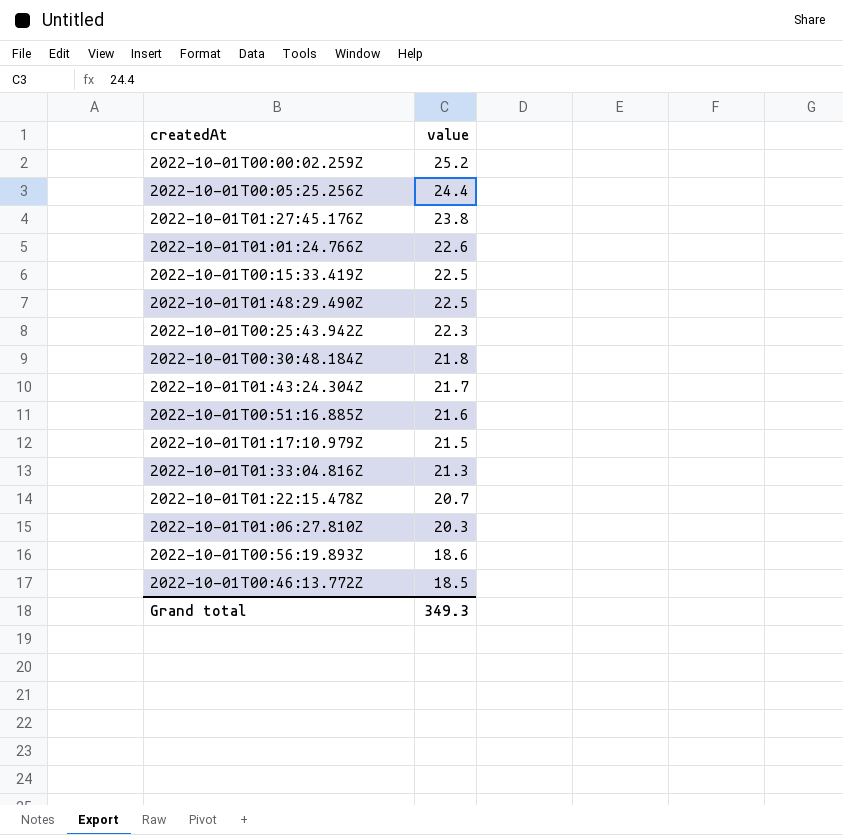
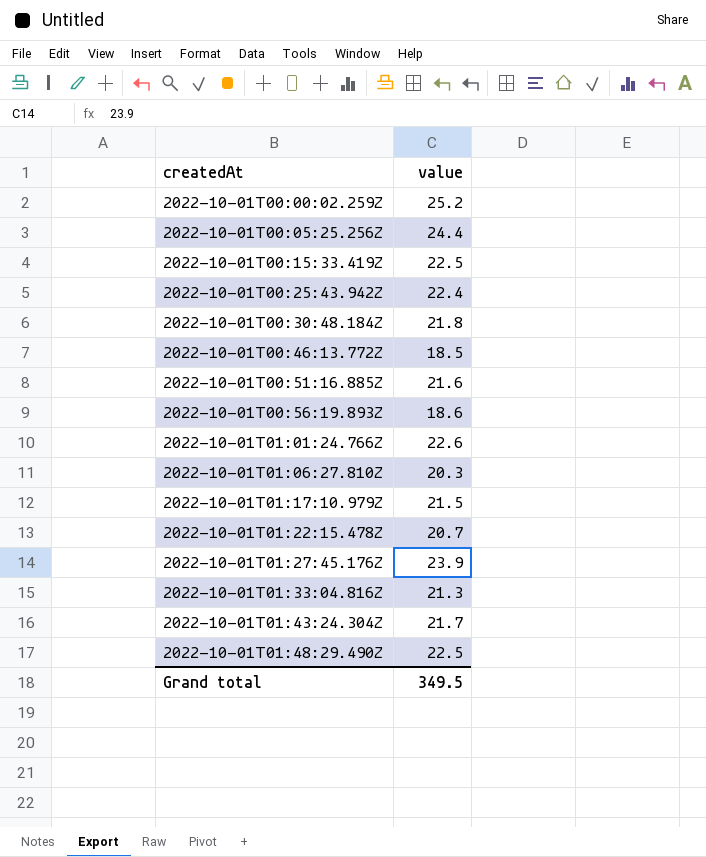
row order: value descending -> createdAt ascending
2022-10-01T00:25:43.942Z | value: 22.3 -> 22.4
2022-10-01T01:27:45.176Z | value: 23.8 -> 23.9
Grand total | value: 349.3 -> 349.5

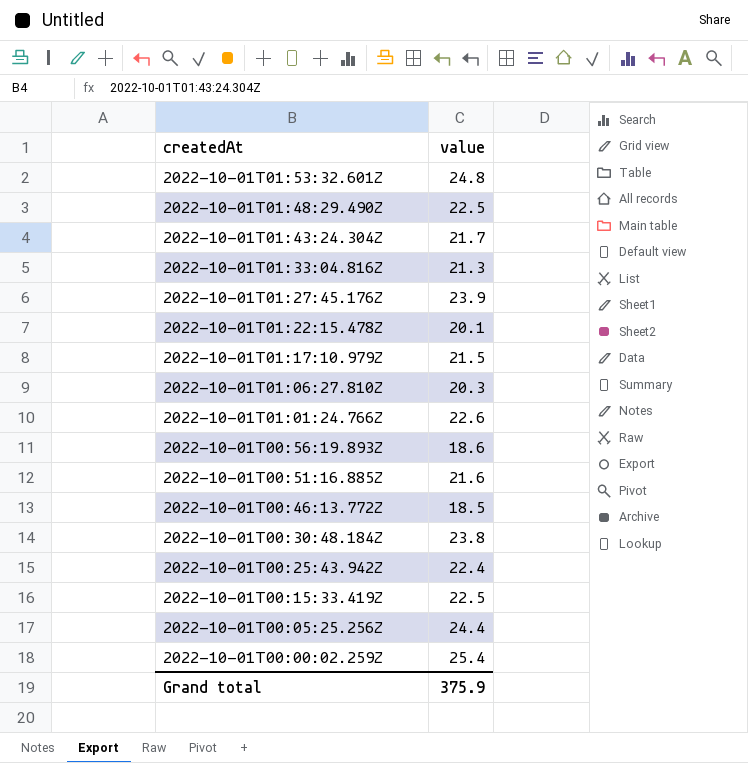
row order: createdAt ascending -> createdAt descending
row 2022-10-01T01:53:32.601Z: none -> 24.8
2022-10-01T01:22:15.478Z | value: 20.7 -> 20.1
2022-10-01T00:30:48.184Z | value: 21.8 -> 23.8
2022-10-01T00:00:02.259Z | value: 25.2 -> 25.4
Grand total | value: 349.5 -> 375.9

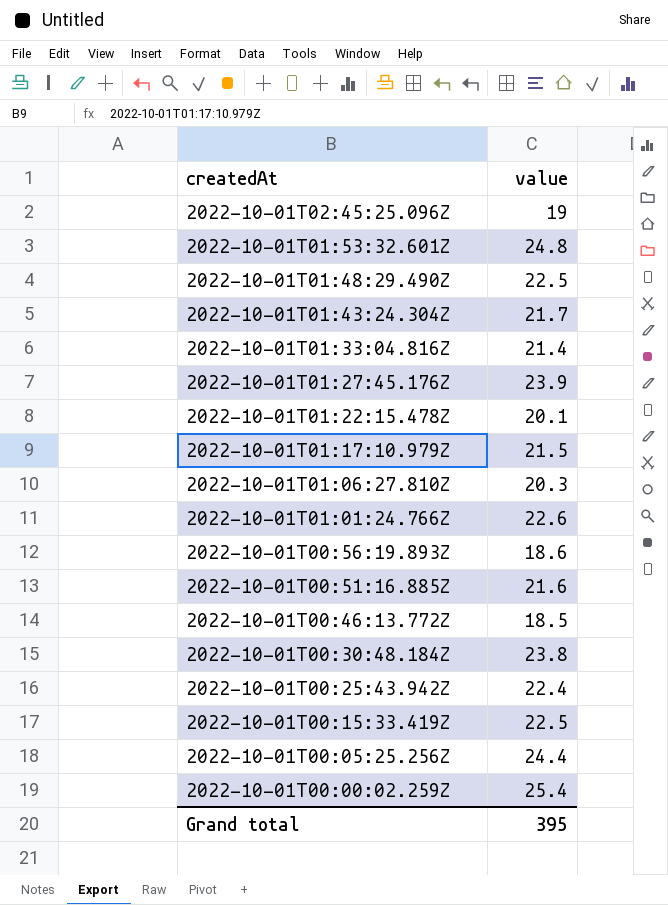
row 2022-10-01T02:45:25.096Z: none -> 19
2022-10-01T01:33:04.816Z | value: 21.3 -> 21.4
Grand total | value: 375.9 -> 395

